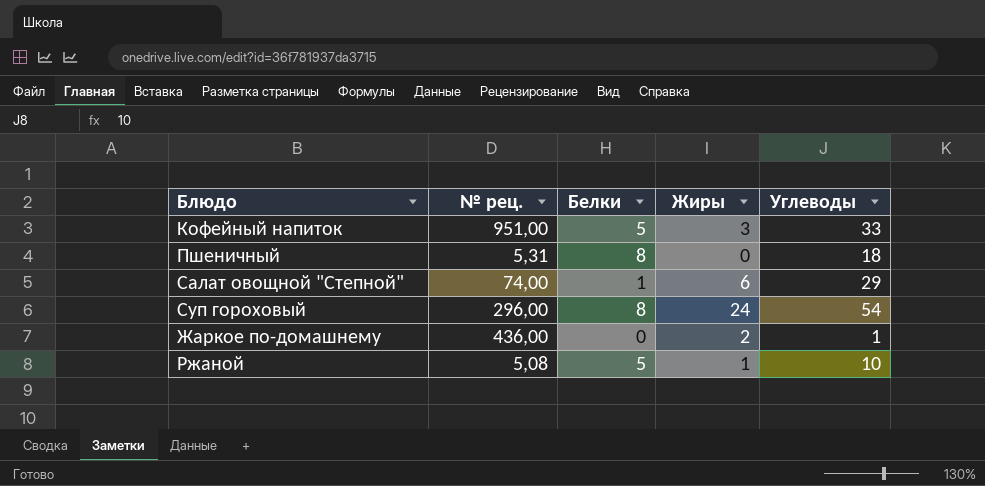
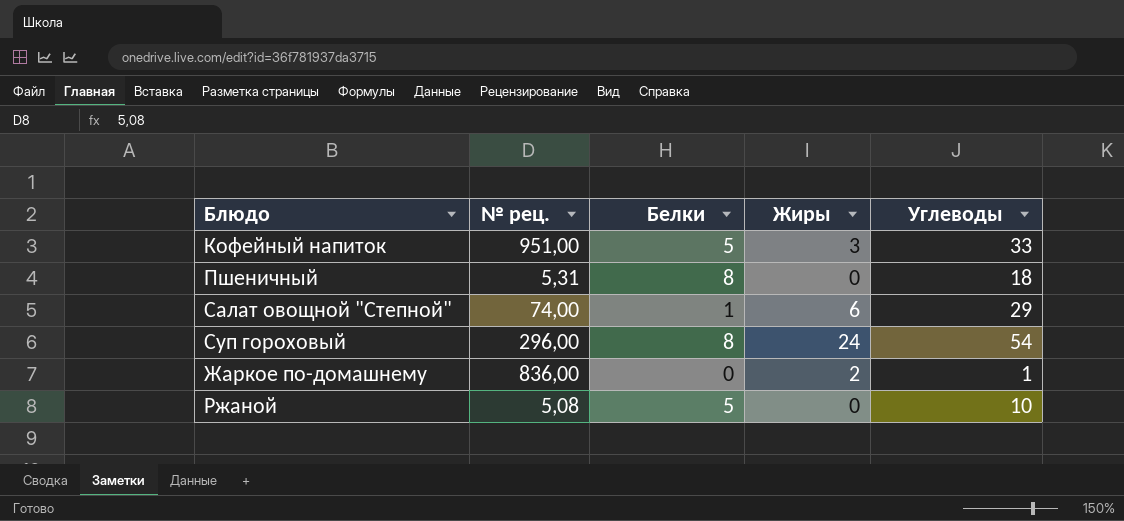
Жаркое по-домашнему | № рец.: 436,00 -> 836,00
Ржаной | Жиры: 1 -> 0

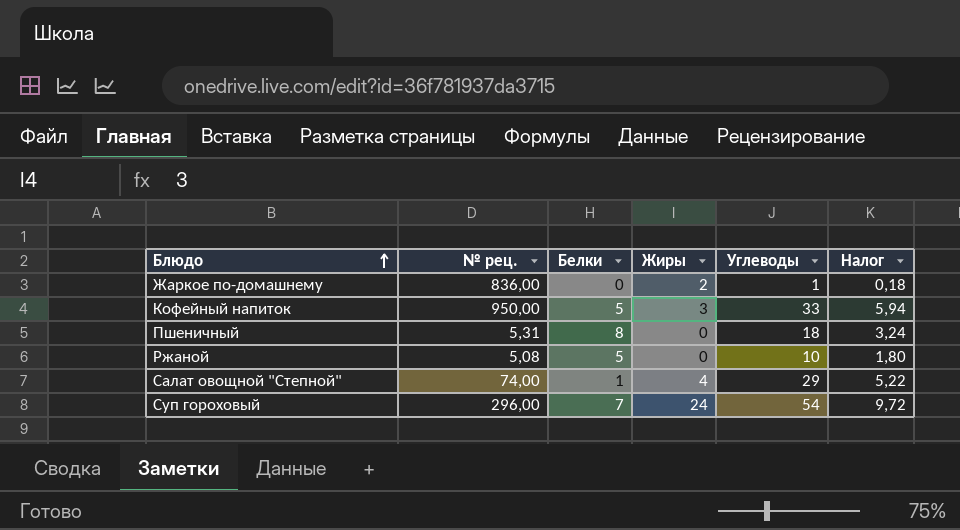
row order: none -> Блюдо ascending
column Налог | formula: none -> [Углеводы] * 0,18
Кофейный напиток | № рец.: 951,00 -> 950,00
Салат овощной "Степной" | Жиры: 6 -> 4
Суп гороховый | Белки: 8 -> 7

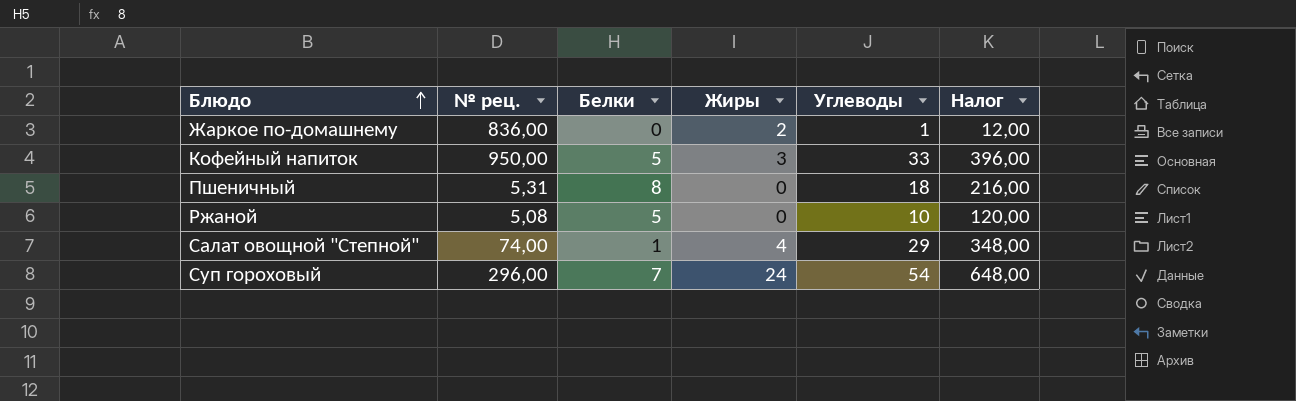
column Налог | formula: [Углеводы] * 0,18 -> [Углеводы] * 12

